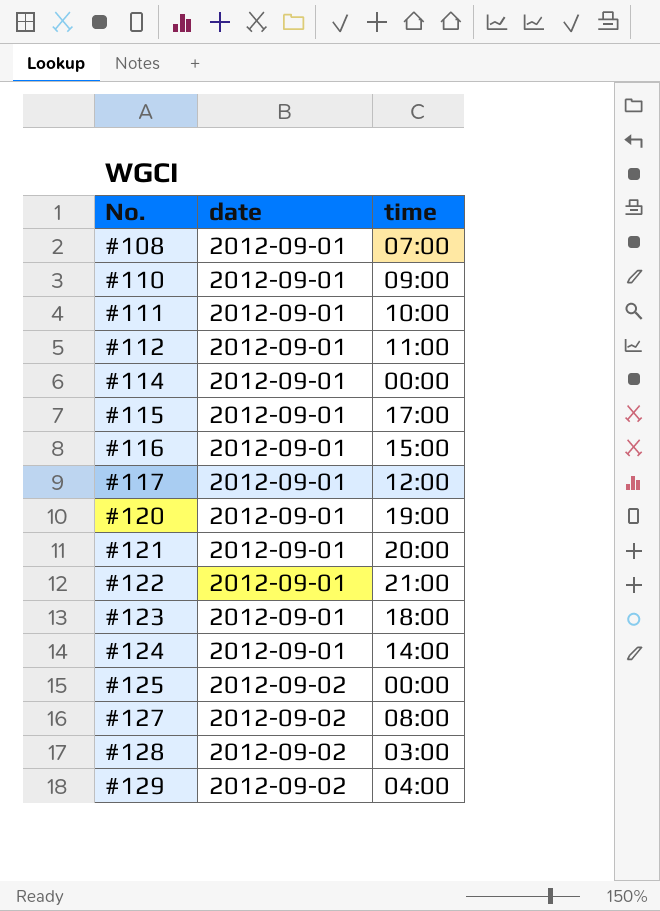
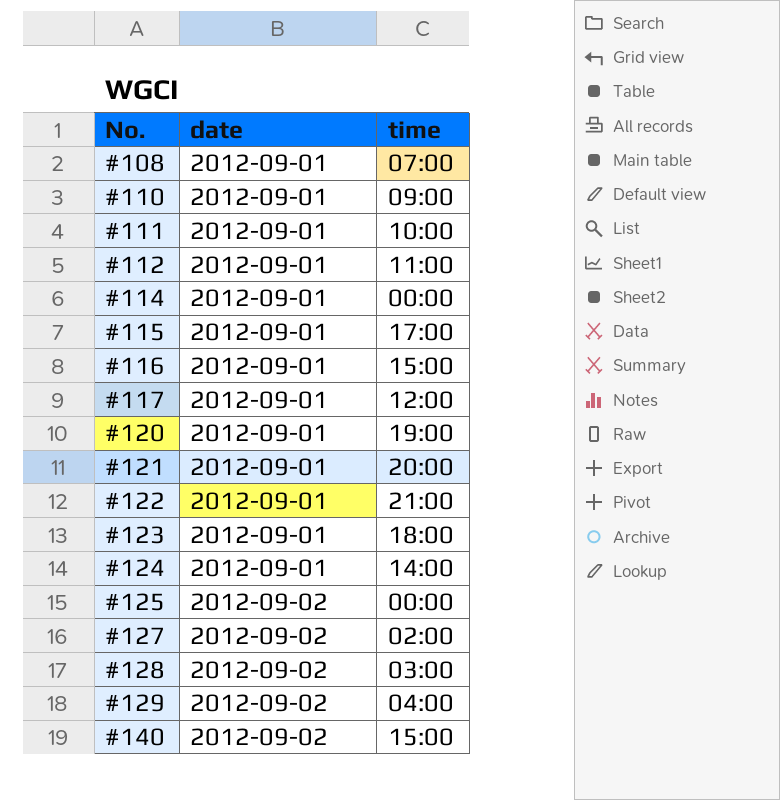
#127 | time: 08:00 -> 02:00
row #140: none -> 2012-09-02 | 15:00

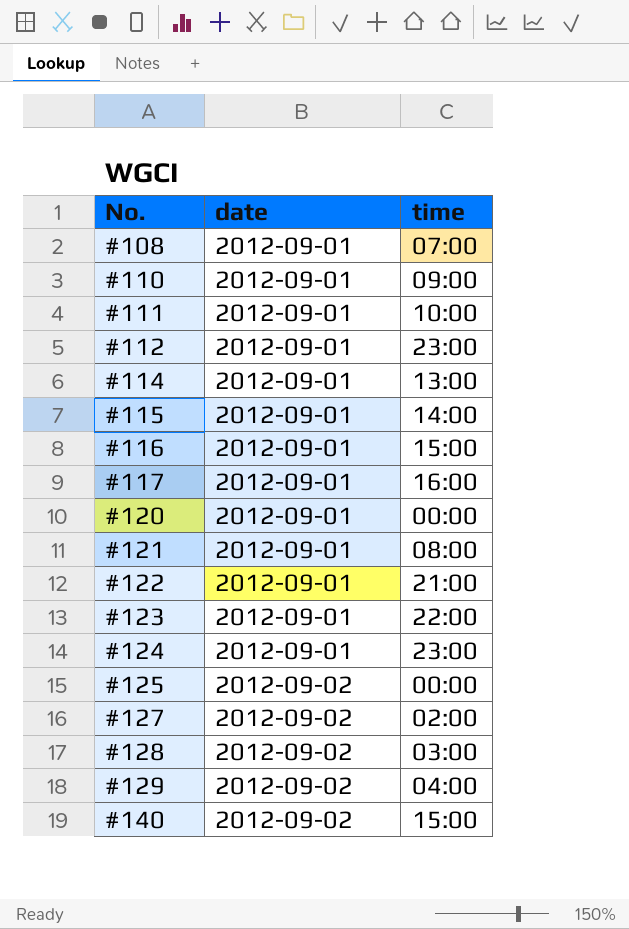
#112 | time: 11:00 -> 23:00
#114 | time: 00:00 -> 13:00
#115 | time: 17:00 -> 14:00
#117 | time: 12:00 -> 16:00
#120 | time: 19:00 -> 00:00
#121 | time: 20:00 -> 08:00
#123 | time: 18:00 -> 22:00
#124 | time: 14:00 -> 23:00

